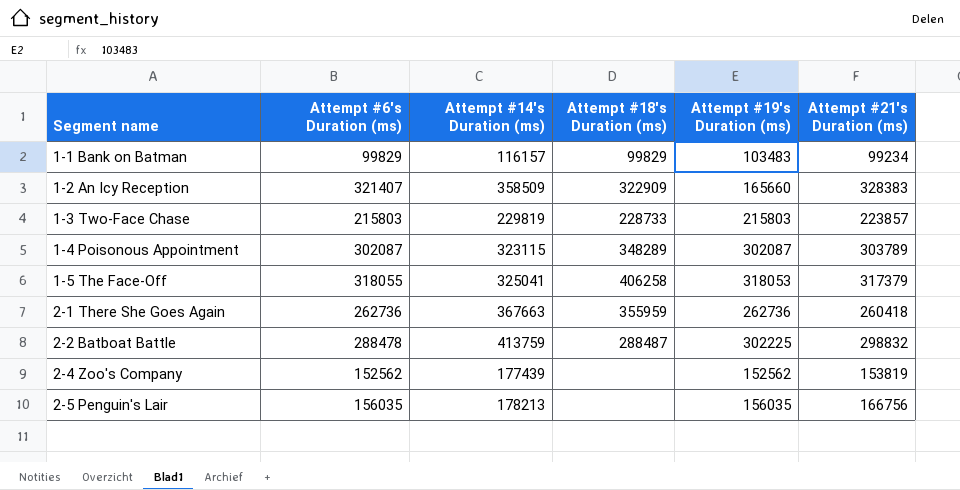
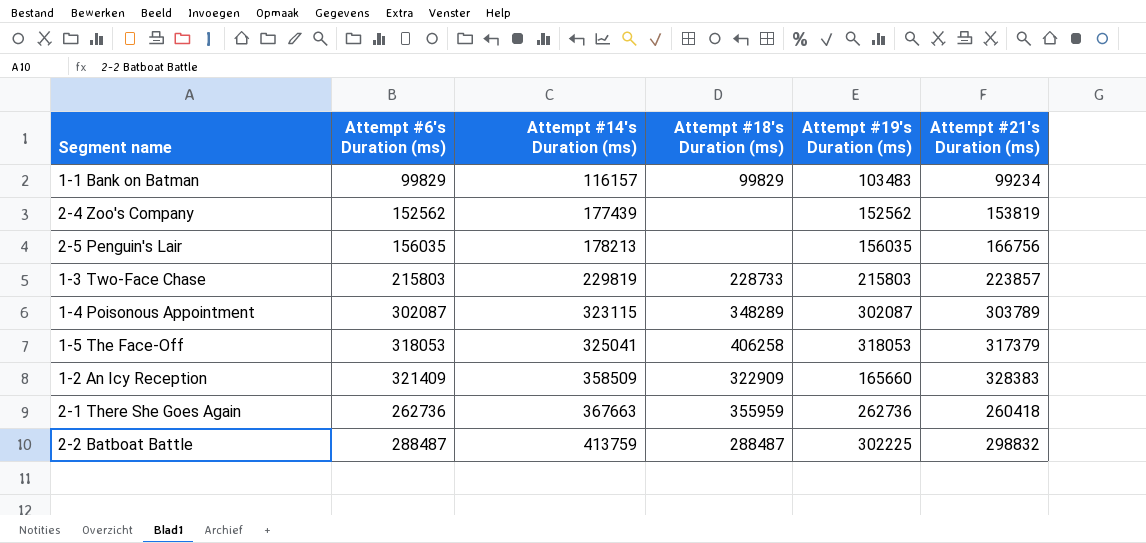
row order: Segment name ascending -> Attempt #14's Duration (ms) ascending
1-5 The Face-Off | Attempt #6's Duration (ms): 318055 -> 318053
1-2 An Icy Reception | Attempt #6's Duration (ms): 321407 -> 321409
2-2 Batboat Battle | Attempt #6's Duration (ms): 288478 -> 288487

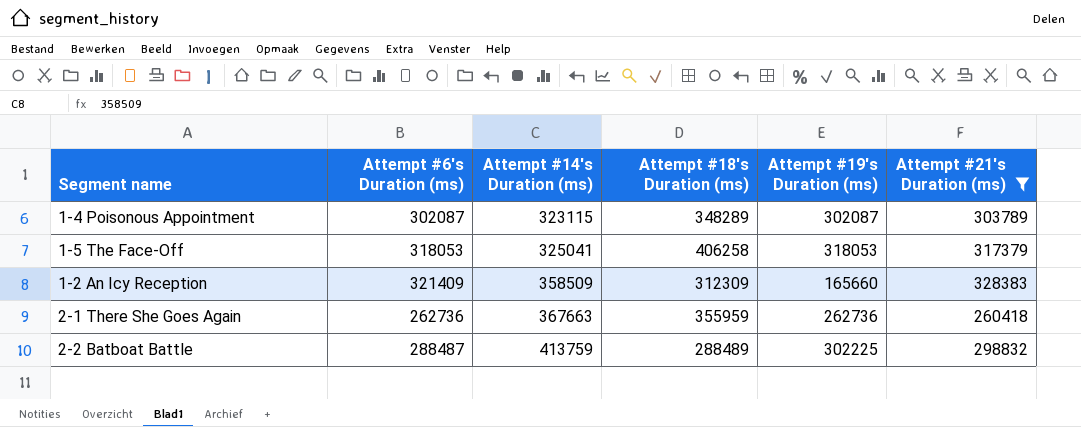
filter: none -> Attempt #21's Duration (ms) >= 260418
1-2 An Icy Reception | Attempt #18's Duration (ms): 322909 -> 312309
2-2 Batboat Battle | Attempt #18's Duration (ms): 288487 -> 288489

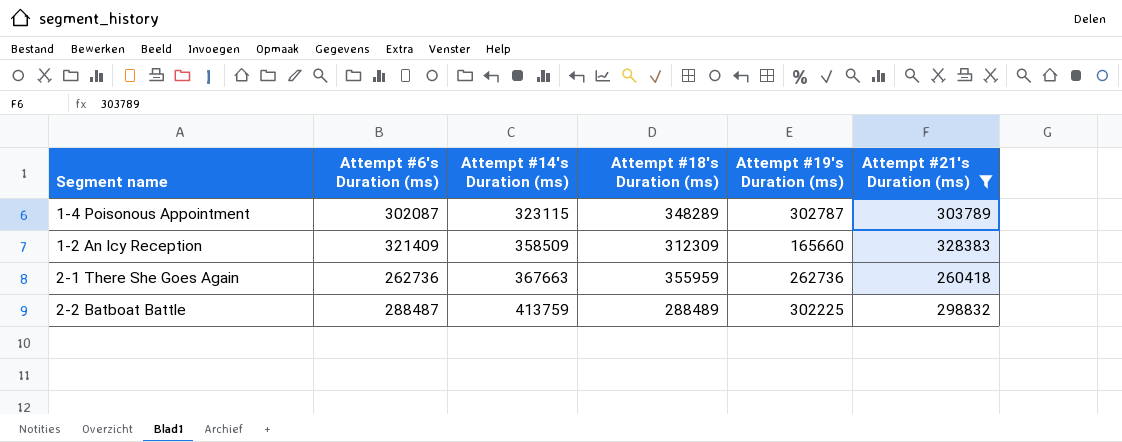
row 1-5 The Face-Off: 318053 | 325041 | 406258 | 318053 | 317379 -> none
1-4 Poisonous Appointment | Attempt #19's Duration (ms): 302087 -> 302787

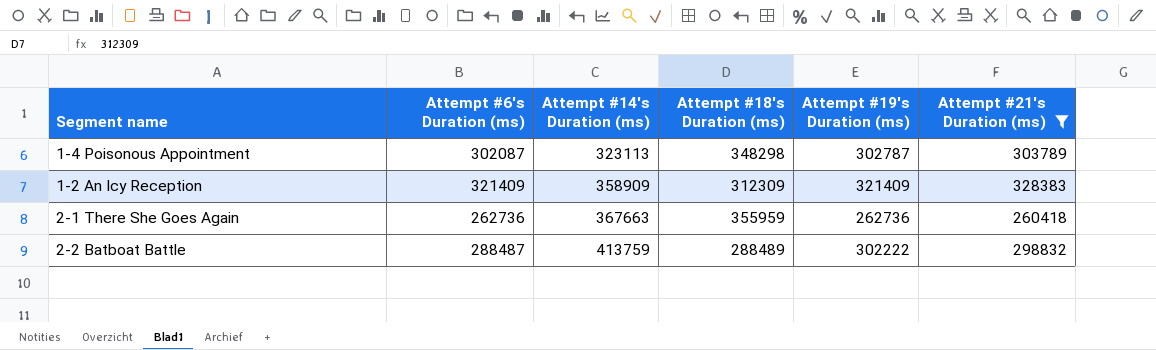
1-4 Poisonous Appointment | Attempt #14's Duration (ms): 323115 -> 323113
1-4 Poisonous Appointment | Attempt #18's Duration (ms): 348289 -> 348298
1-2 An Icy Reception | Attempt #14's Duration (ms): 358509 -> 358909
1-2 An Icy Reception | Attempt #19's Duration (ms): 165660 -> 321409
2-2 Batboat Battle | Attempt #19's Duration (ms): 302225 -> 302222

